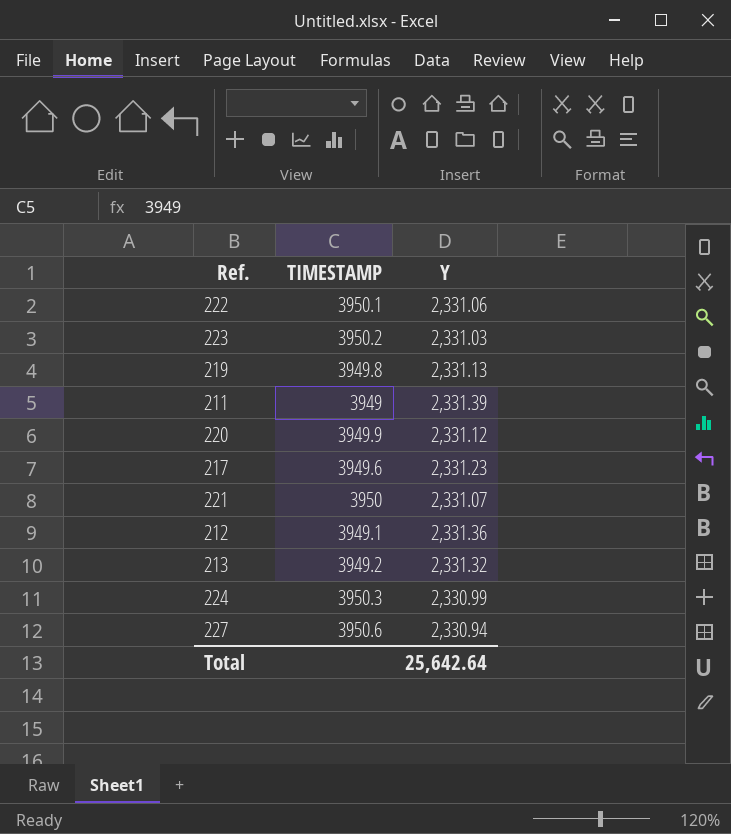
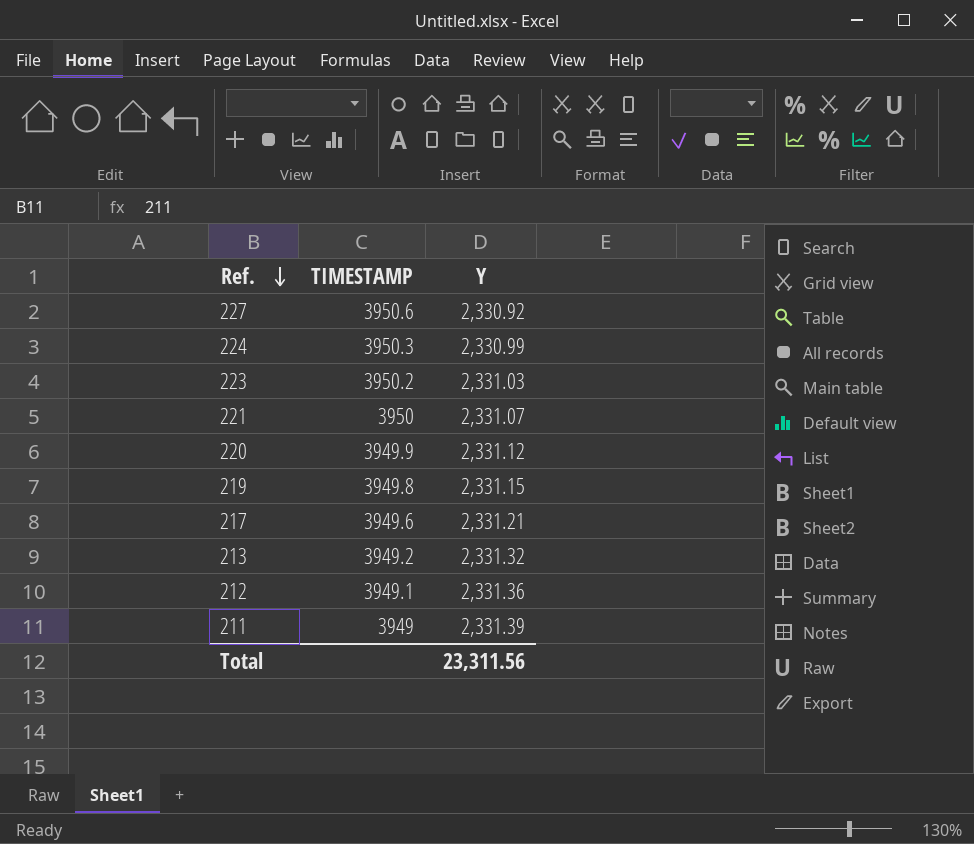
row order: none -> Ref. descending
row 222: 3950.1 | 2,331.06 -> none
227 | Y: 2,330.94 -> 2,330.92
219 | Y: 2,331.13 -> 2,331.15
217 | Y: 2,331.23 -> 2,331.21
Total | Y: 25,642.64 -> 23,311.56

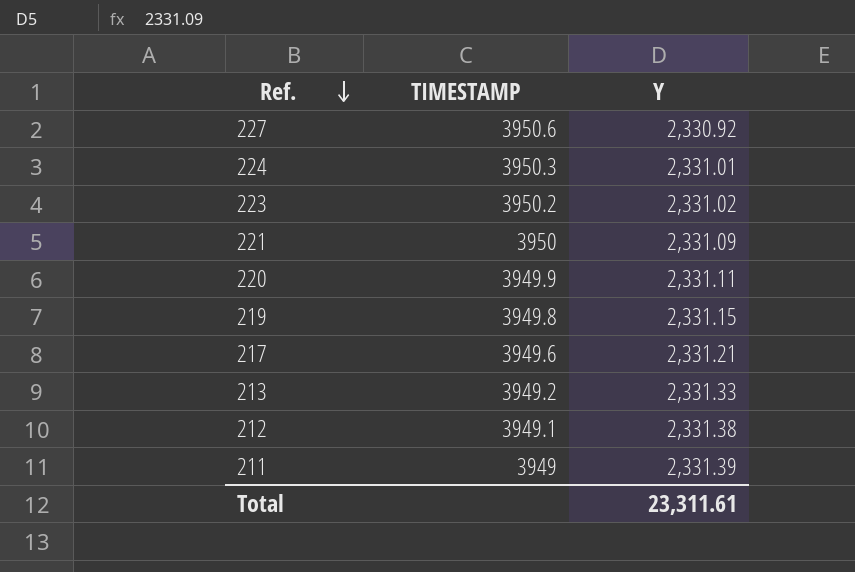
224 | Y: 2,330.99 -> 2,331.01
223 | Y: 2,331.03 -> 2,331.02
221 | Y: 2,331.07 -> 2,331.09
220 | Y: 2,331.12 -> 2,331.11
213 | Y: 2,331.32 -> 2,331.33
212 | Y: 2,331.36 -> 2,331.38
Total | Y: 23,311.56 -> 23,311.61

